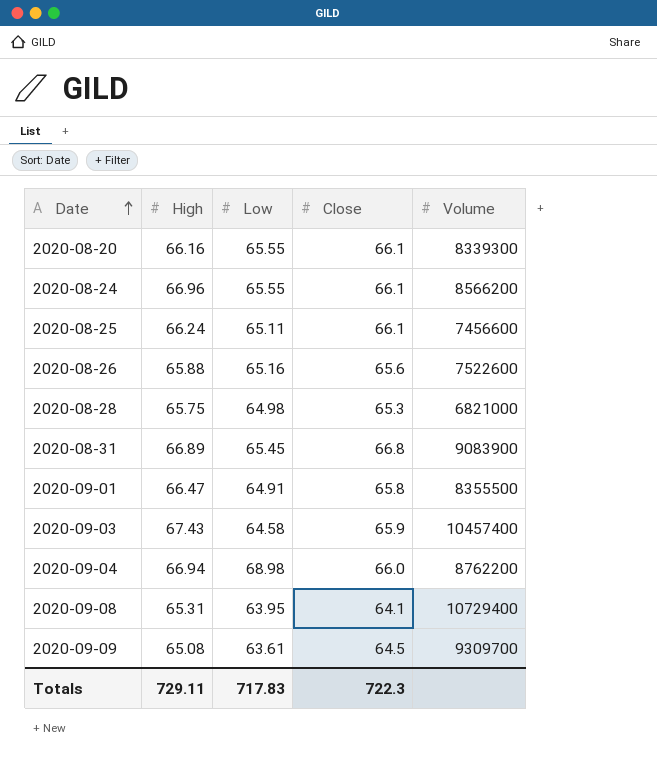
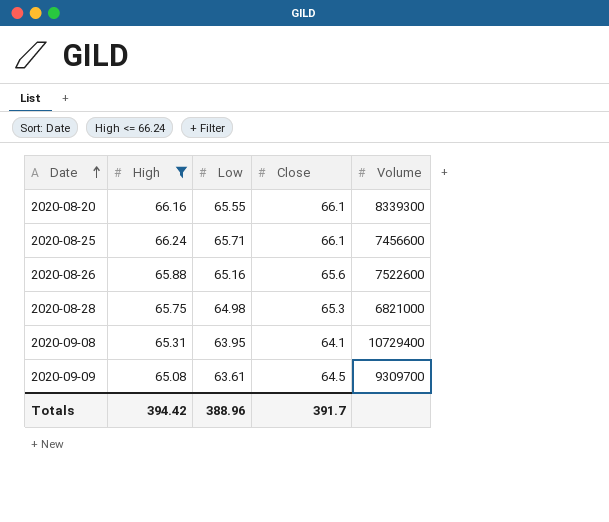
filter: none -> High <= 66.24
2020-08-25 | Low: 65.11 -> 65.71
Totals | High: 729.11 -> 394.42
Totals | Low: 717.83 -> 388.96
Totals | Close: 722.3 -> 391.7

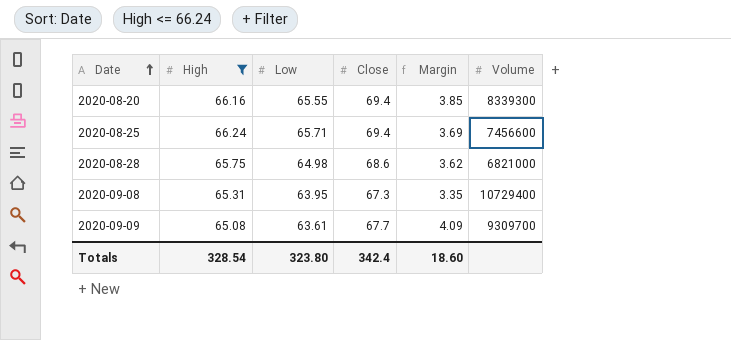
column Margin | formula: none -> [Close] - [Low]
row 2020-08-26: 65.88 | 65.16 | 65.6 | 7522600 -> none
2020-08-20 | Close: 66.1 -> 69.4
2020-08-25 | Close: 66.1 -> 69.4
2020-08-28 | Close: 65.3 -> 68.6
2020-09-08 | Close: 64.1 -> 67.3
2020-09-09 | Close: 64.5 -> 67.7
Totals | High: 394.42 -> 328.54
Totals | Low: 388.96 -> 323.80
Totals | Close: 391.7 -> 342.4

